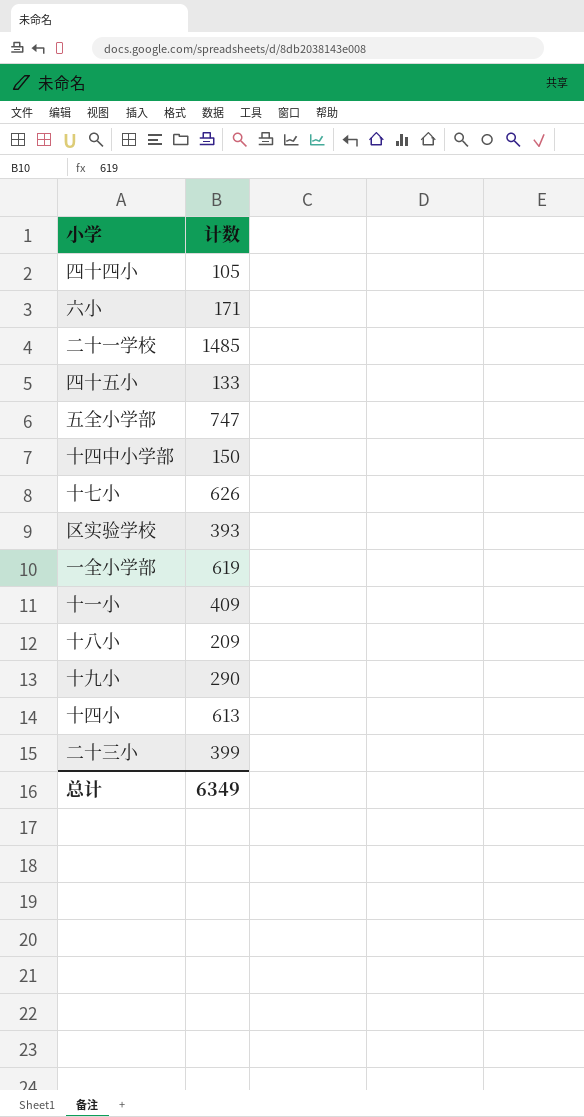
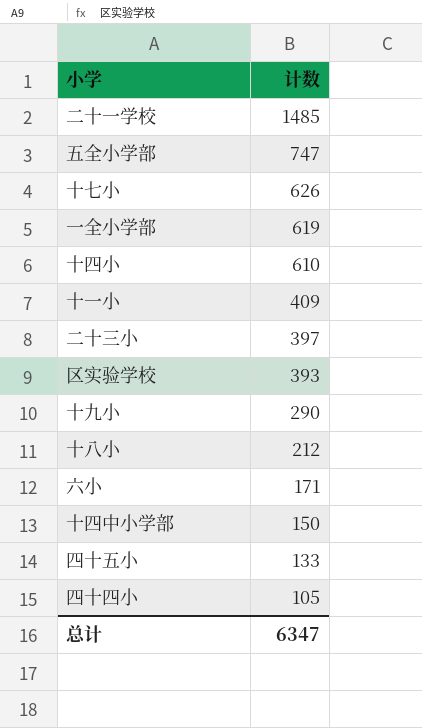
row order: none -> 计数 descending
十四小 | 计数: 613 -> 610
二十三小 | 计数: 399 -> 397
十八小 | 计数: 209 -> 212
总计 | 计数: 6349 -> 6347

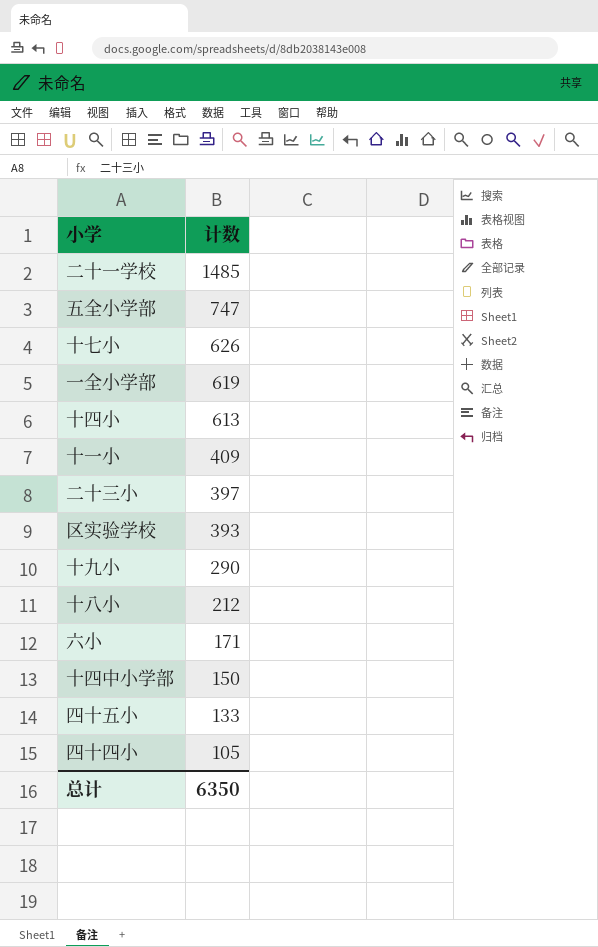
十四小 | 计数: 610 -> 613
总计 | 计数: 6347 -> 6350

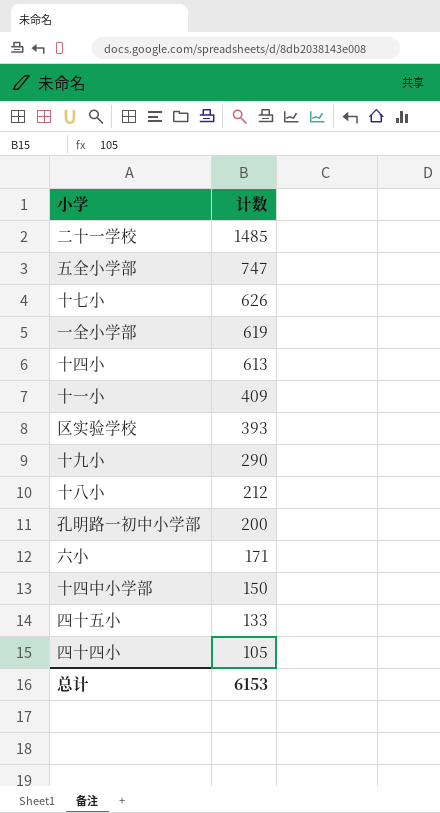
row 二十三小: 397 -> none
row 孔明路一初中小学部: none -> 200
总计 | 计数: 6350 -> 6153

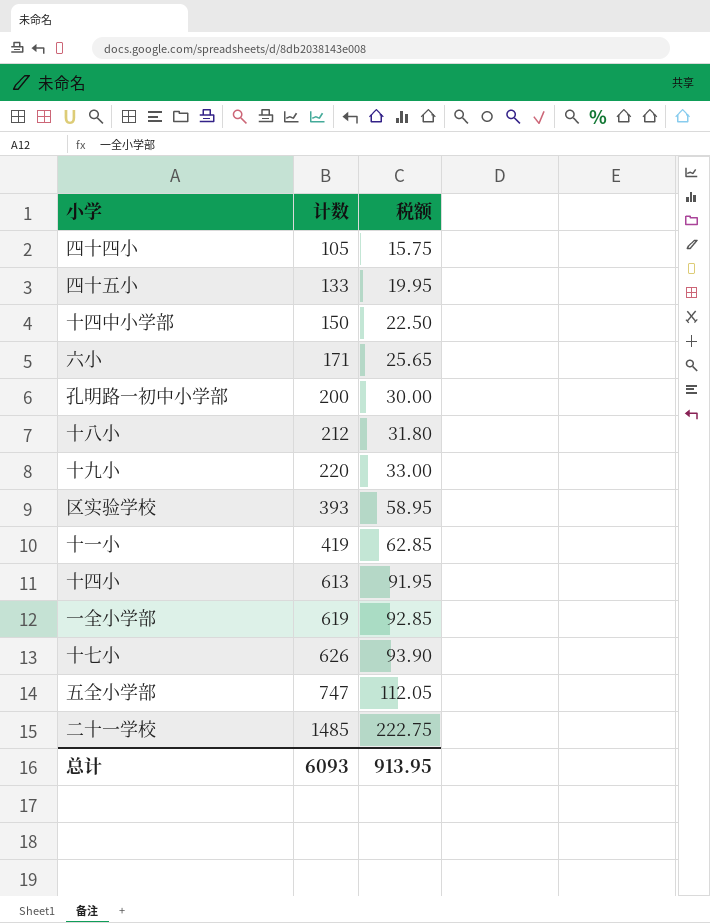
row order: 计数 descending -> 计数 ascending
column 税额 | formula: none -> [计数] * 0.15
十九小 | 计数: 290 -> 220
十一小 | 计数: 409 -> 419
总计 | 计数: 6153 -> 6093

